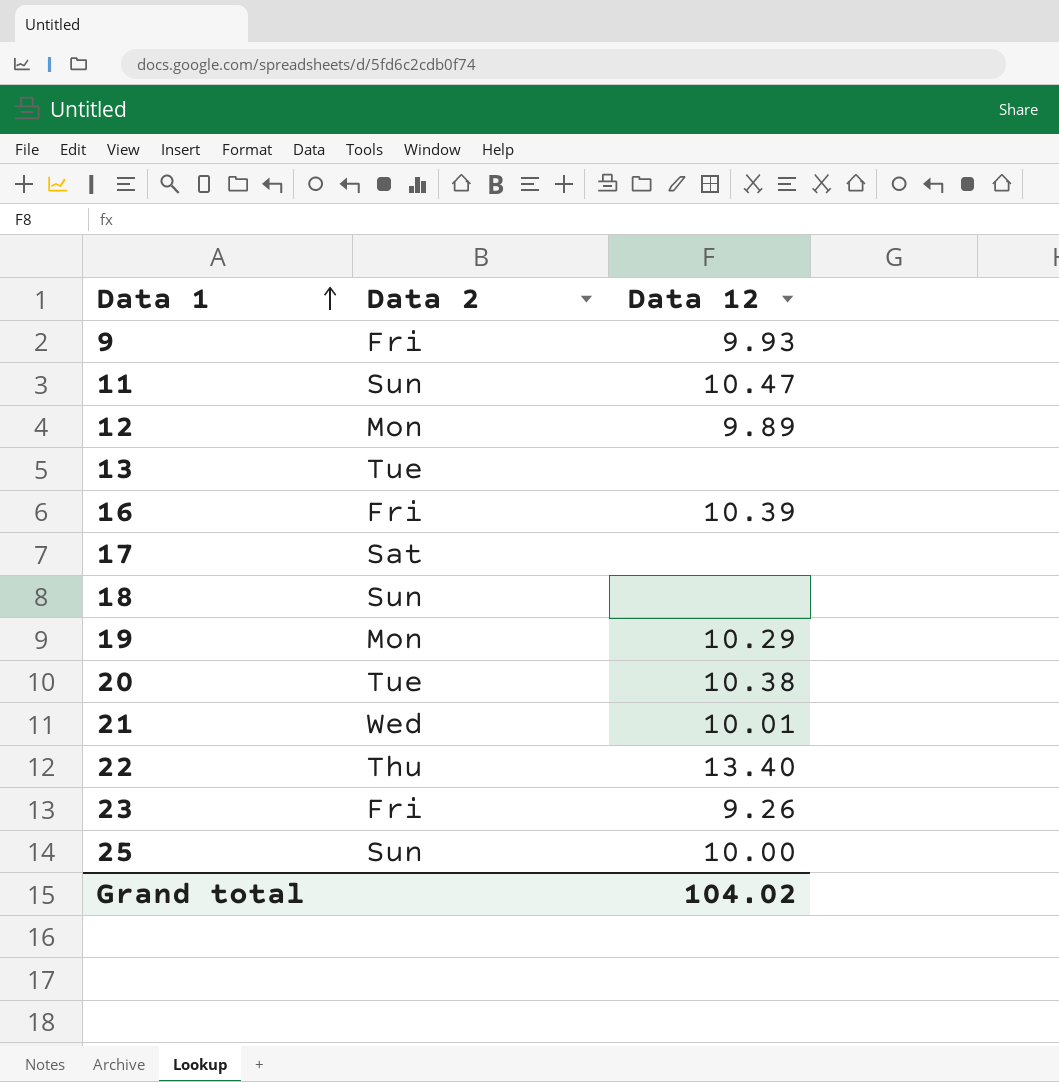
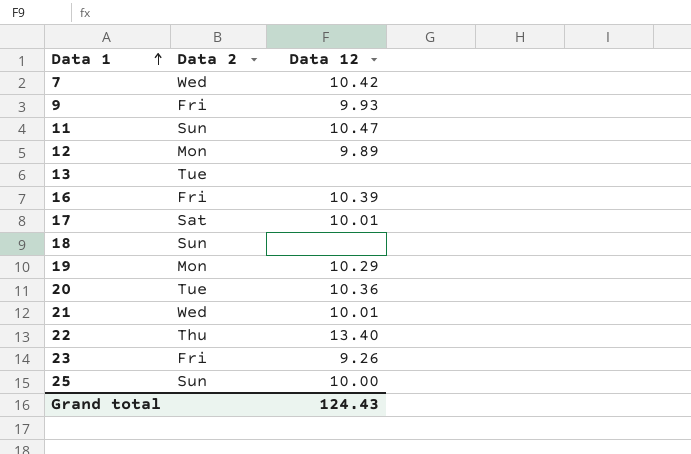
row 7: none -> Wed | 10.42
17 | Data 12: none -> 10.01
20 | Data 12: 10.38 -> 10.36
Grand total | Data 12: 104.02 -> 124.43

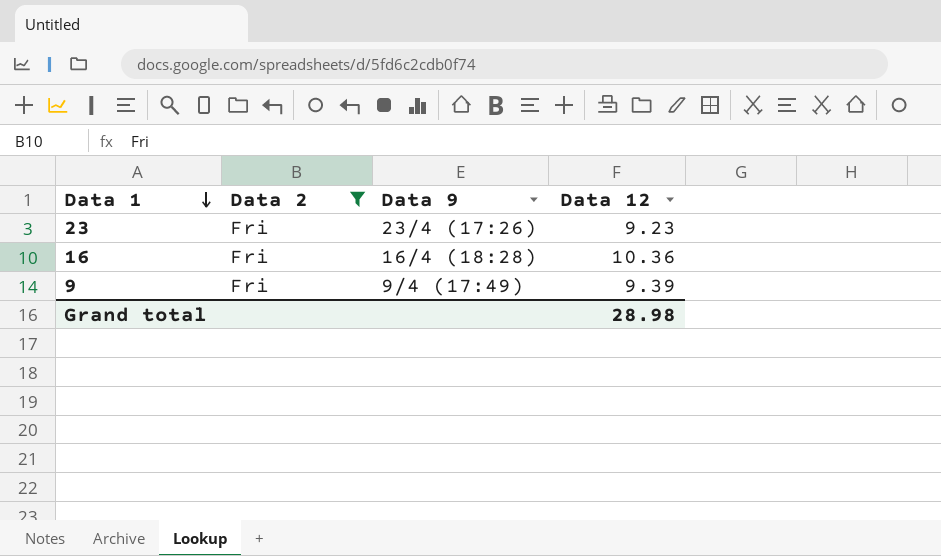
filter: none -> Data 2 = Fri
row order: Data 1 ascending -> Data 1 descending
column Data 9 | position: none -> 3
23 | Data 12: 9.26 -> 9.23
16 | Data 12: 10.39 -> 10.36
9 | Data 12: 9.93 -> 9.39
Grand total | Data 12: 124.43 -> 28.98

